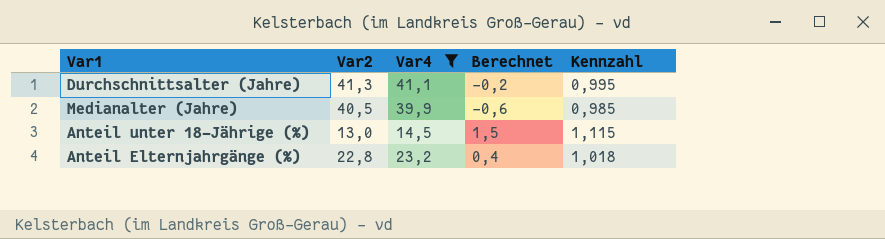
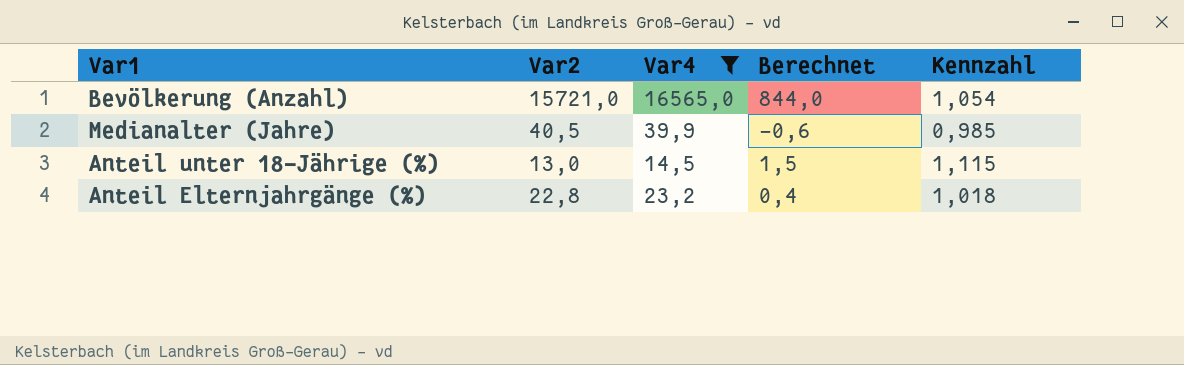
row Durchschnittsalter (Jahre): 41,3 | 41,1 | -0,2 | 0,995 -> none
row Bevölkerung (Anzahl): none -> 15721,0 | 16565,0 | 844,0 | 1,054

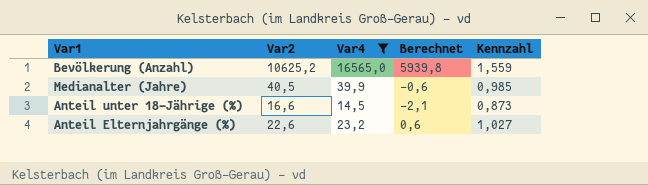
Bevölkerung (Anzahl) | Var2: 15721,0 -> 10625,2
Bevölkerung (Anzahl) | Berechnet: 844,0 -> 5939,8
Bevölkerung (Anzahl) | Kennzahl: 1,054 -> 1,559
Anteil unter 18-Jährige (%) | Var2: 13,0 -> 16,6
Anteil unter 18-Jährige (%) | Berechnet: 1,5 -> -2,1
Anteil unter 18-Jährige (%) | Kennzahl: 1,115 -> 0,873
Anteil Elternjahrgänge (%) | Var2: 22,8 -> 22,6
Anteil Elternjahrgänge (%) | Berechnet: 0,4 -> 0,6
Anteil Elternjahrgänge (%) | Kennzahl: 1,018 -> 1,027

